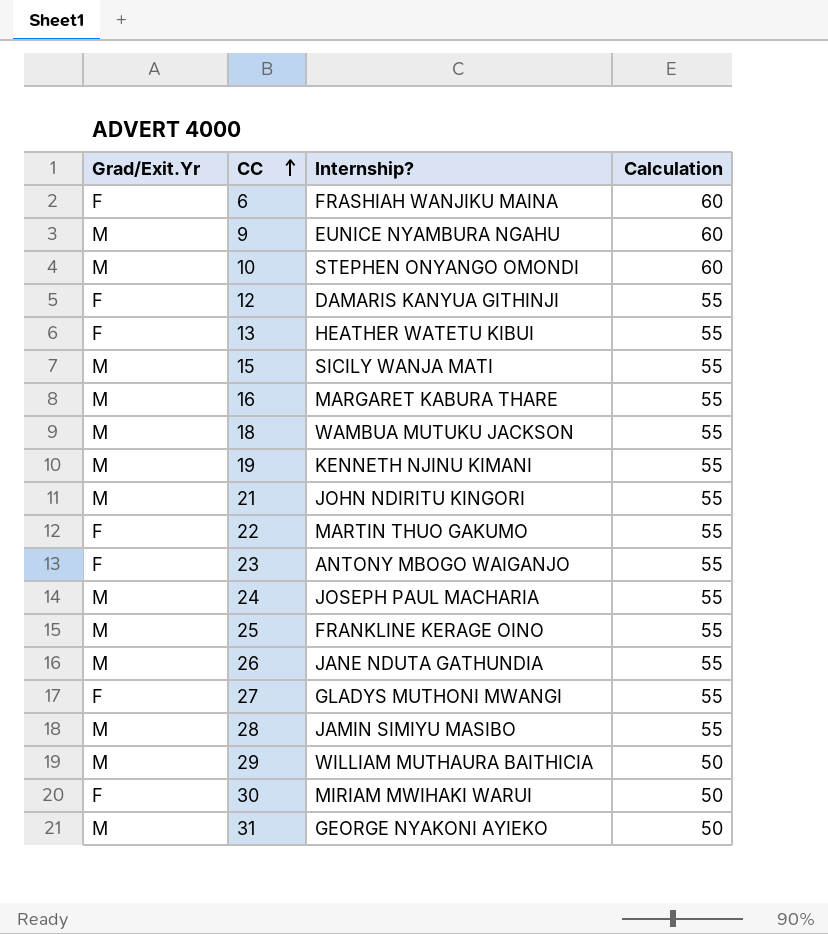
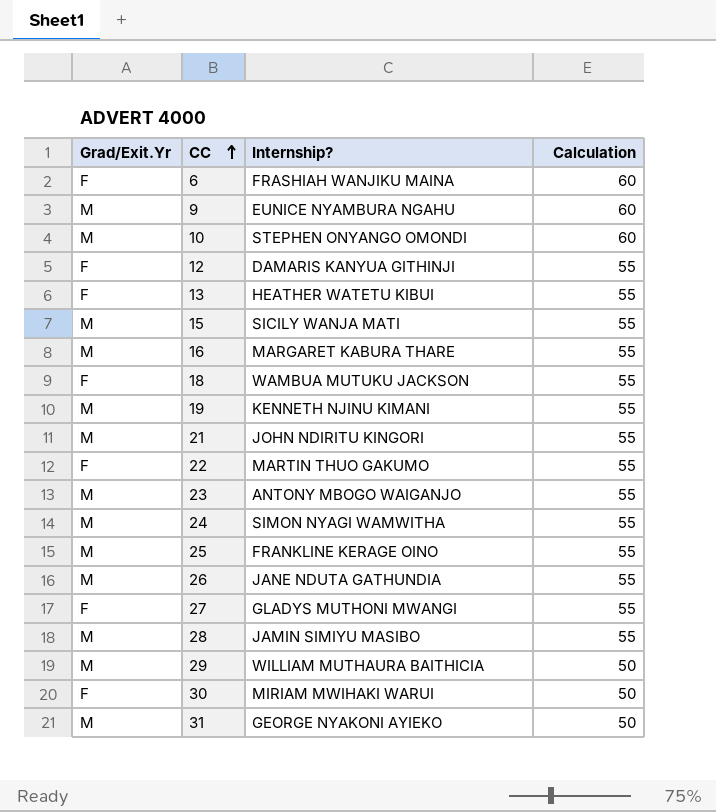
18 | Grad/Exit.Yr: M -> F
23 | Grad/Exit.Yr: F -> M
24 | Internship?: JOSEPH PAUL MACHARIA -> SIMON NYAGI WAMWITHA

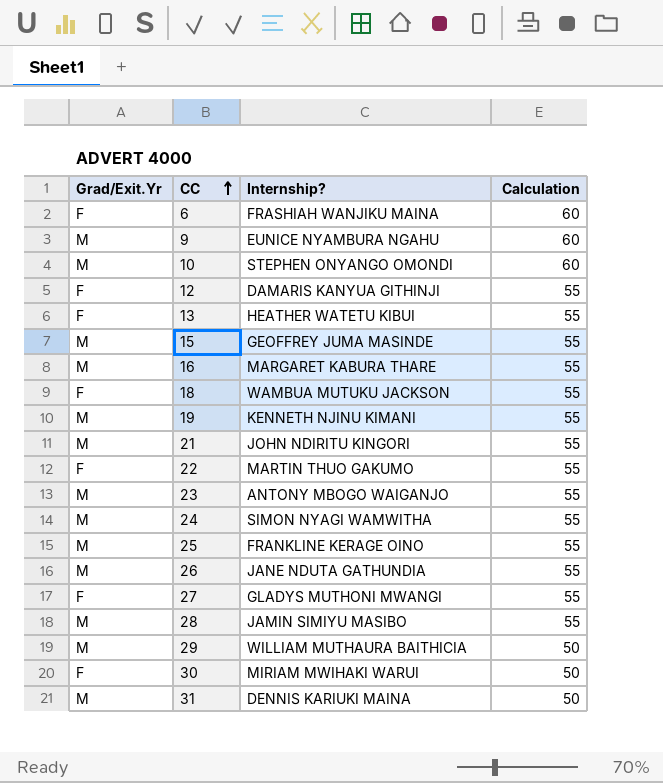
15 | Internship?: SICILY WANJA MATI -> GEOFFREY JUMA MASINDE
31 | Internship?: GEORGE NYAKONI AYIEKO -> DENNIS KARIUKI MAINA

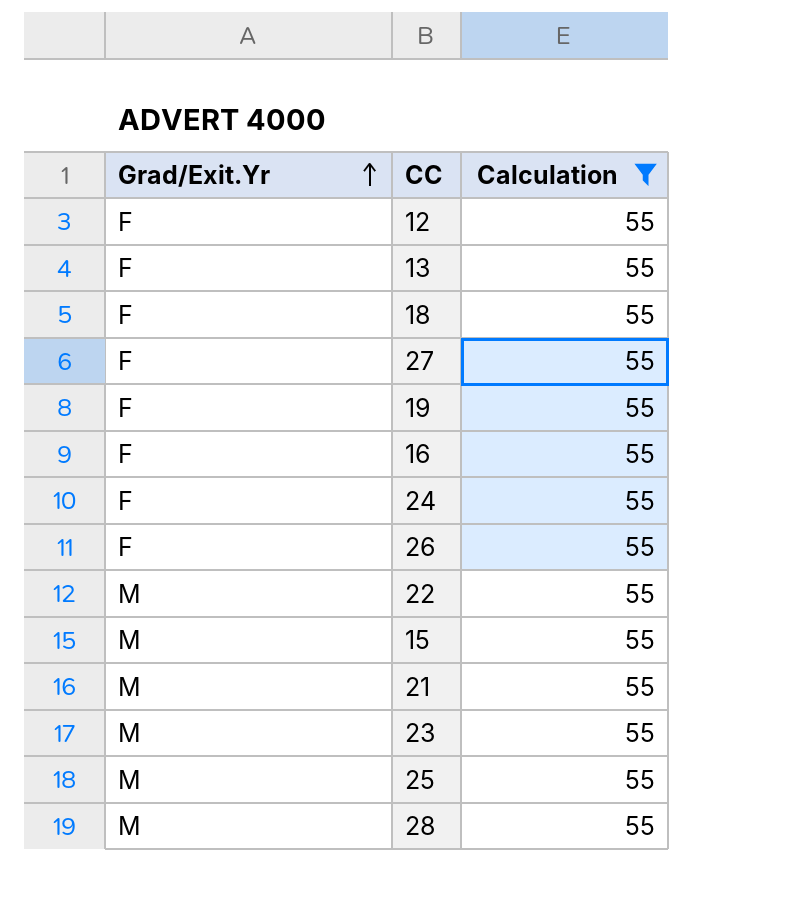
filter: none -> Calculation = 55
row order: CC ascending -> Grad/Exit.Yr ascending
column Internship? | position: 3 -> none
19 | Grad/Exit.Yr: M -> F
16 | Grad/Exit.Yr: M -> F
24 | Grad/Exit.Yr: M -> F
26 | Grad/Exit.Yr: M -> F
22 | Grad/Exit.Yr: F -> M

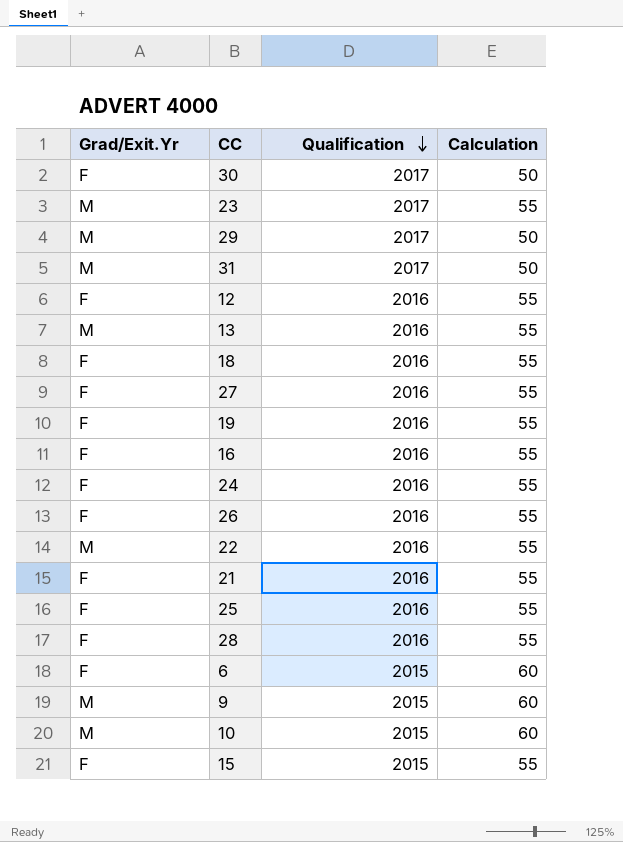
filter: Calculation = 55 -> none
row order: Grad/Exit.Yr ascending -> Qualification descending
column Qualification | position: none -> 3
13 | Grad/Exit.Yr: F -> M
21 | Grad/Exit.Yr: M -> F
25 | Grad/Exit.Yr: M -> F
28 | Grad/Exit.Yr: M -> F
15 | Grad/Exit.Yr: M -> F

